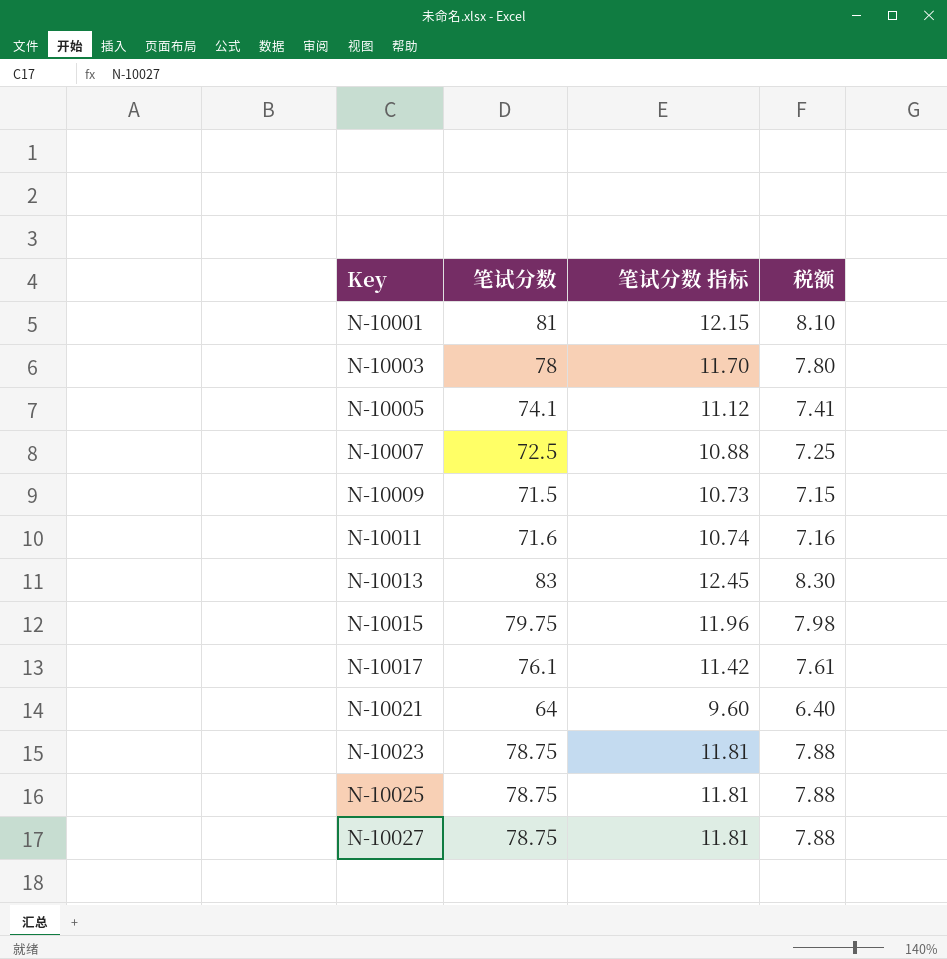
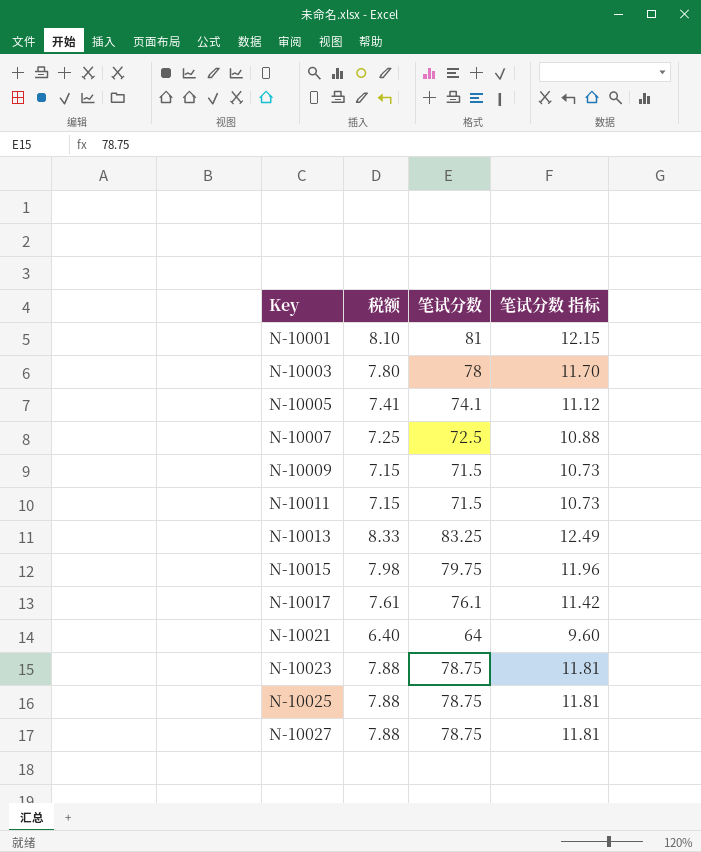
column 税额 | position: 4 -> 2
N-10011 | 税额: 7.16 -> 7.15
N-10011 | 笔试分数: 71.6 -> 71.5
N-10011 | 笔试分数 指标: 10.74 -> 10.73
N-10013 | 税额: 8.30 -> 8.33
N-10013 | 笔试分数: 83 -> 83.25
N-10013 | 笔试分数 指标: 12.45 -> 12.49

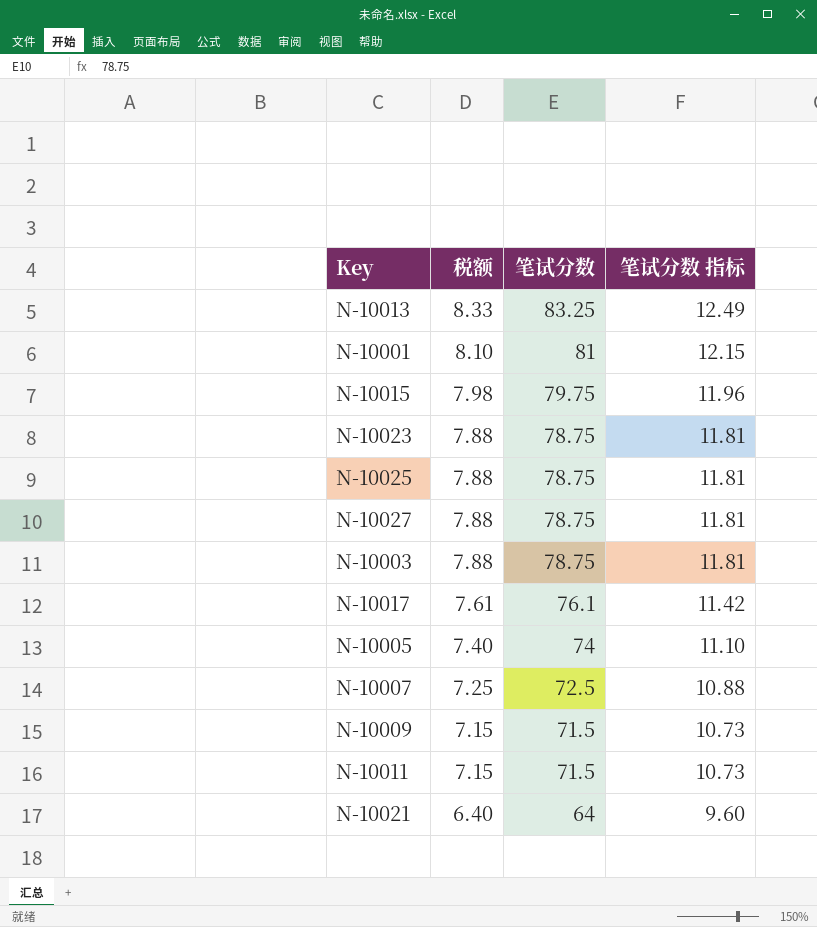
row order: Key ascending -> 税额 descending
N-10003 | 税额: 7.80 -> 7.88
N-10003 | 笔试分数: 78 -> 78.75
N-10003 | 笔试分数 指标: 11.70 -> 11.81
N-10005 | 税额: 7.41 -> 7.40
N-10005 | 笔试分数: 74.1 -> 74
N-10005 | 笔试分数 指标: 11.12 -> 11.10

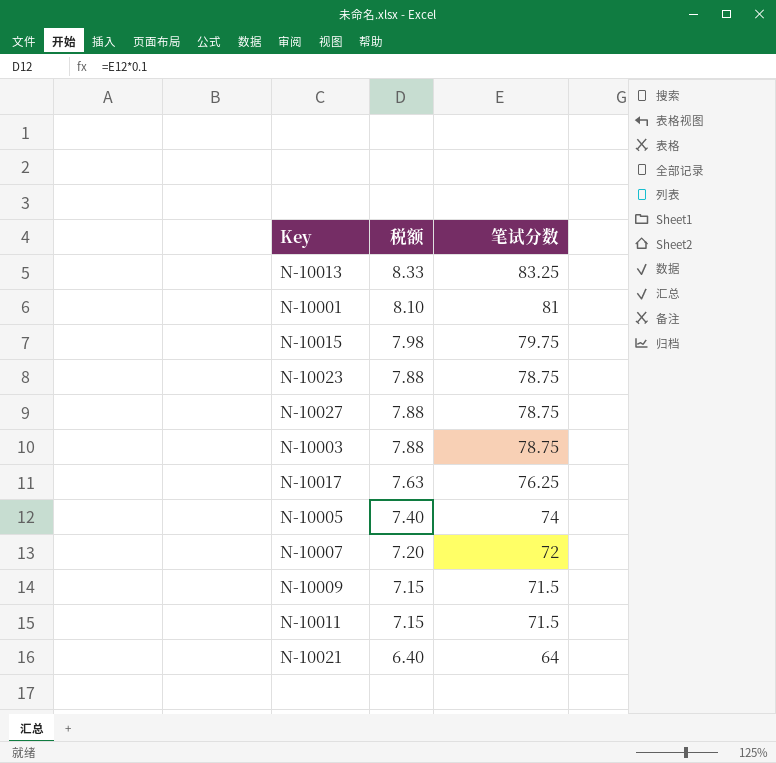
column 笔试分数 指标 | formula: [笔试分数] * 0.15 -> none
row N-10025: 7.88 | 78.75 | 11.81 -> none
N-10017 | 税额: 7.61 -> 7.63
N-10017 | 笔试分数: 76.1 -> 76.25
N-10007 | 税额: 7.25 -> 7.20
N-10007 | 笔试分数: 72.5 -> 72

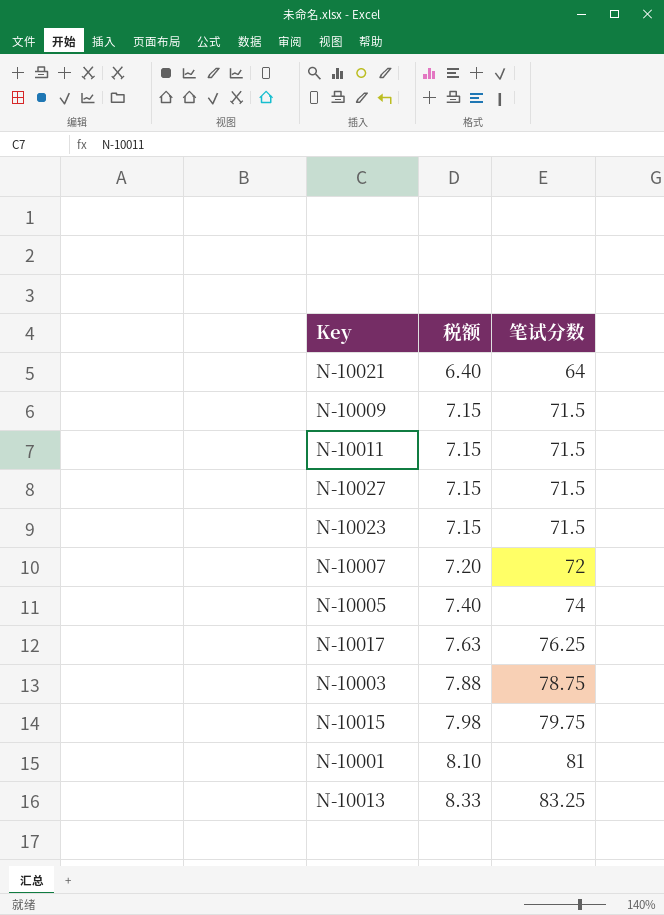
row order: 税额 descending -> 税额 ascending
N-10027 | 税额: 7.88 -> 7.15
N-10027 | 笔试分数: 78.75 -> 71.5
N-10023 | 税额: 7.88 -> 7.15
N-10023 | 笔试分数: 78.75 -> 71.5

